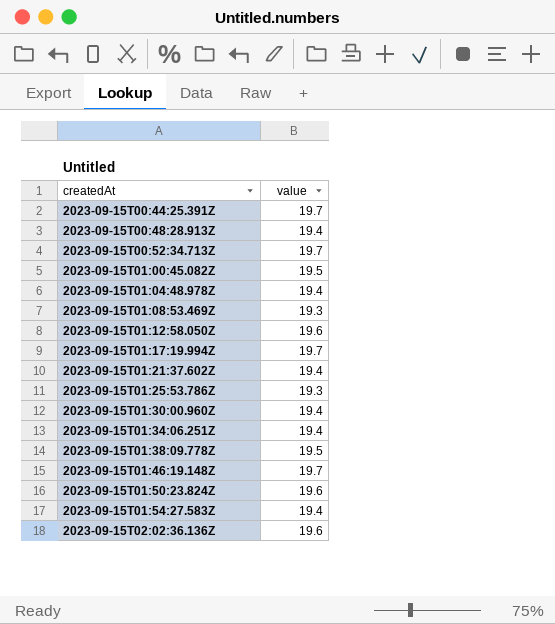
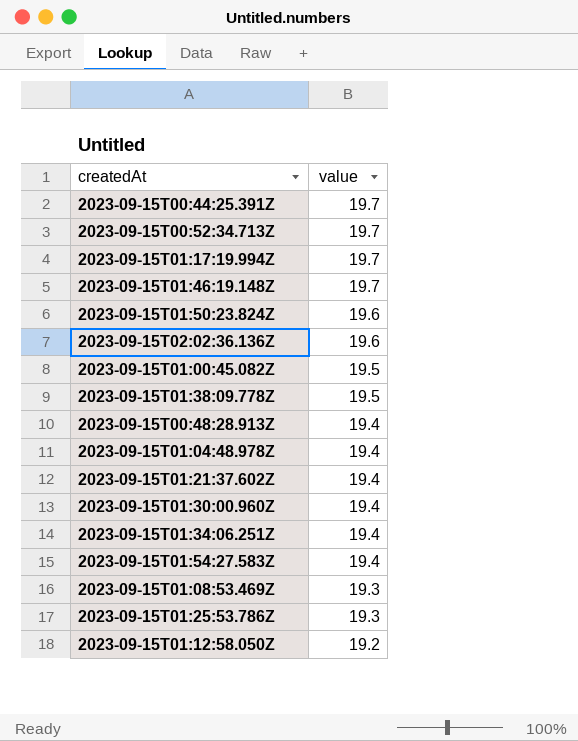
row order: createdAt ascending -> value descending
2023-09-15T01:12:58.050Z | value: 19.6 -> 19.2

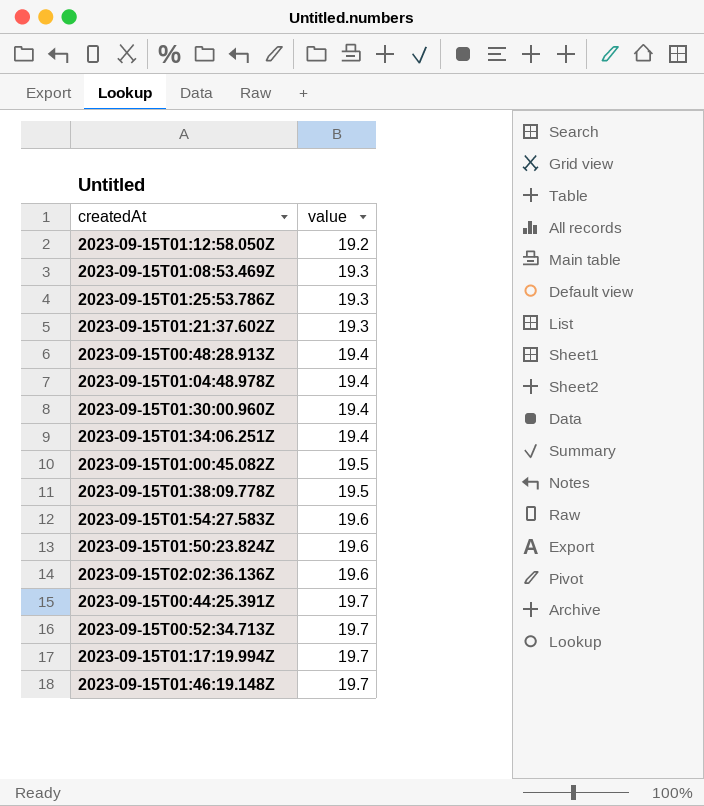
row order: value descending -> value ascending
2023-09-15T01:21:37.602Z | value: 19.4 -> 19.3
2023-09-15T01:54:27.583Z | value: 19.4 -> 19.6

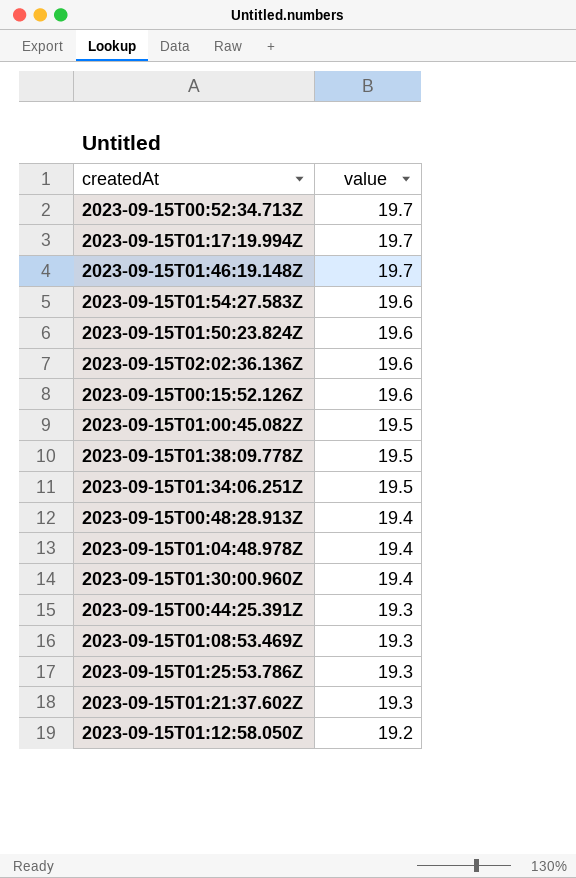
row order: value ascending -> value descending
row 2023-09-15T00:15:52.126Z: none -> 19.6
2023-09-15T01:34:06.251Z | value: 19.4 -> 19.5
2023-09-15T00:44:25.391Z | value: 19.7 -> 19.3

